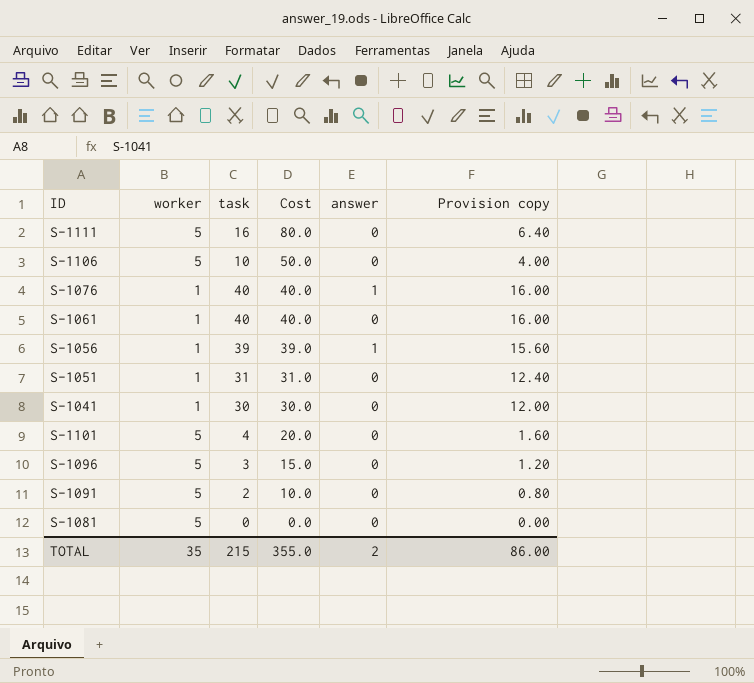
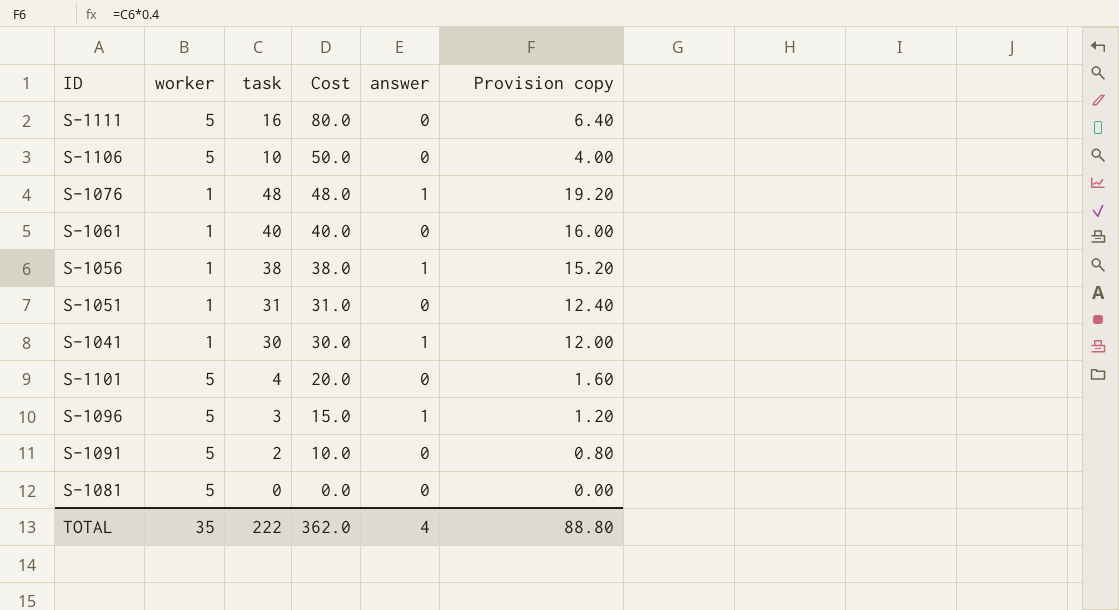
S-1076 | task: 40 -> 48
S-1076 | Cost: 40.0 -> 48.0
S-1076 | Provision copy: 16.00 -> 19.20
S-1056 | task: 39 -> 38
S-1056 | Cost: 39.0 -> 38.0
S-1056 | Provision copy: 15.60 -> 15.20
S-1041 | answer: 0 -> 1
S-1096 | answer: 0 -> 1
TOTAL | task: 215 -> 222
TOTAL | Cost: 355.0 -> 362.0
TOTAL | answer: 2 -> 4
TOTAL | Provision copy: 86.00 -> 88.80

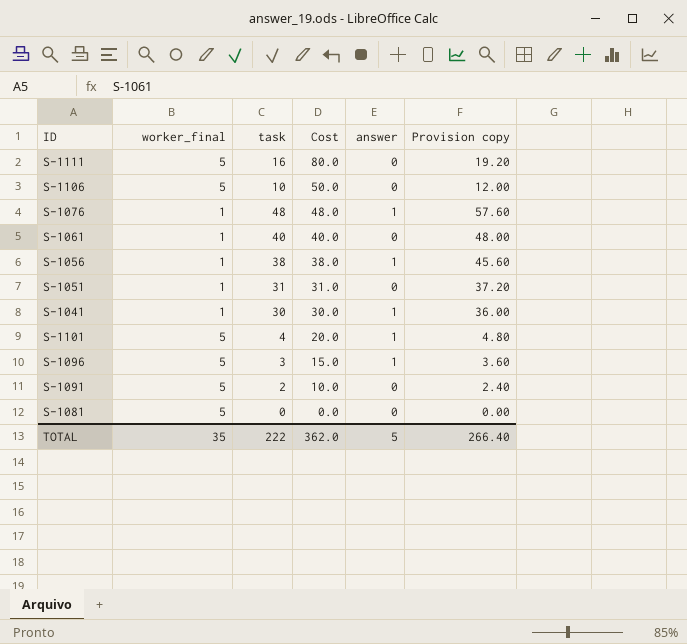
column name: worker -> worker_final
column Provision copy | formula: [task] * 0.4 -> [task] * 1.2
S-1101 | answer: 0 -> 1
TOTAL | answer: 4 -> 5
TOTAL | Provision copy: 88.80 -> 266.40

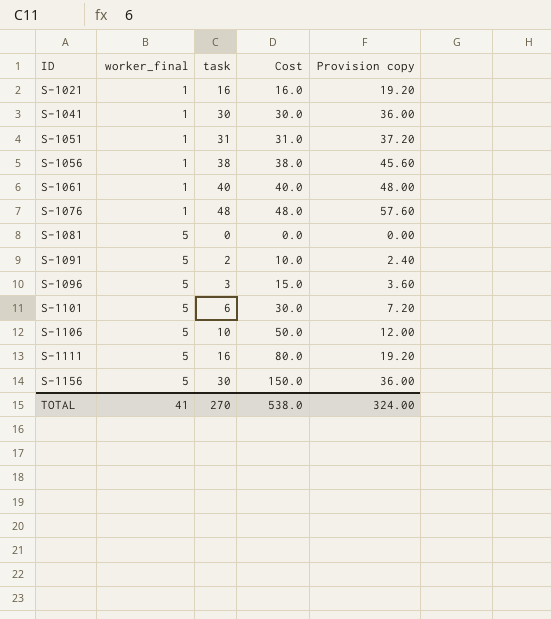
row order: Cost descending -> ID ascending
column answer | position: 5 -> none
row S-1021: none -> 1 | 16 | 16.0 | 19.20
S-1101 | task: 4 -> 6
S-1101 | Cost: 20.0 -> 30.0
S-1101 | Provision copy: 4.80 -> 7.20
row S-1156: none -> 5 | 30 | 150.0 | 36.00
TOTAL | worker_final: 35 -> 41
TOTAL | task: 222 -> 270
TOTAL | Cost: 362.0 -> 538.0
TOTAL | Provision copy: 266.40 -> 324.00

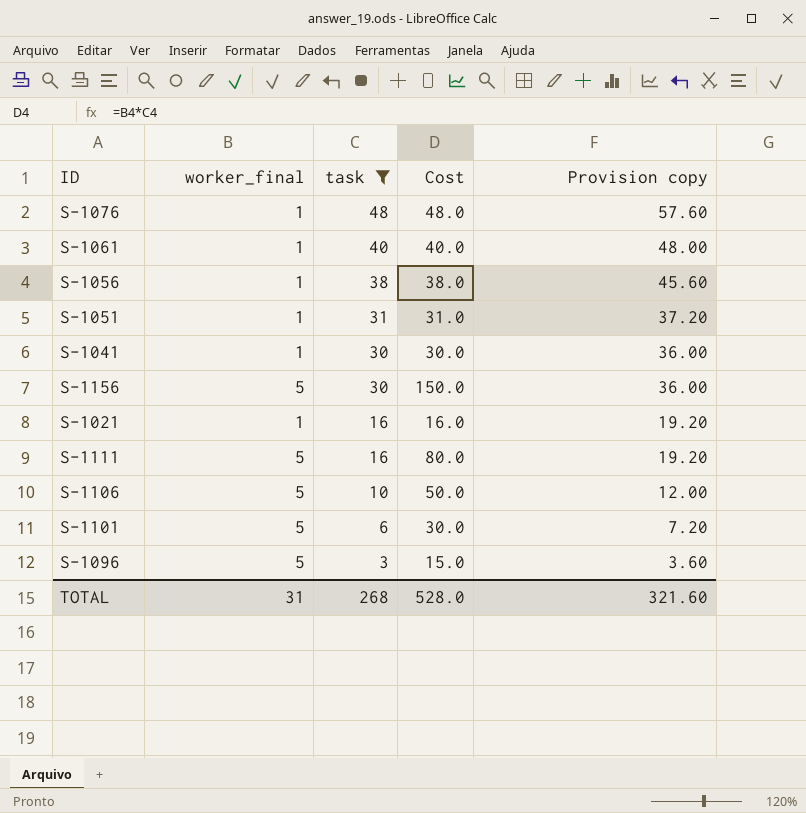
filter: none -> task >= 3
row order: ID ascending -> task descending
TOTAL | worker_final: 41 -> 31
TOTAL | task: 270 -> 268
TOTAL | Cost: 538.0 -> 528.0
TOTAL | Provision copy: 324.00 -> 321.60

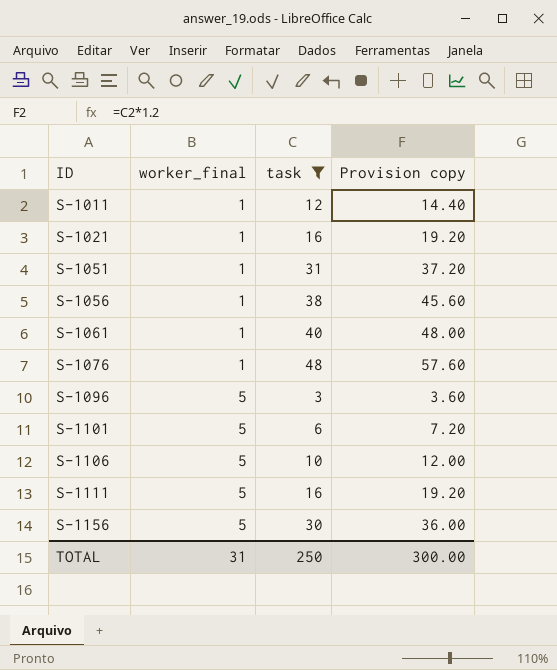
row order: task descending -> ID ascending
column Cost | formula: [worker_final] * [task] -> none
row S-1041: 1 | 30 | 30.0 | 36.00 -> none
row S-1011: none -> 1 | 12 | 14.40
TOTAL | task: 268 -> 250
TOTAL | Provision copy: 321.60 -> 300.00

